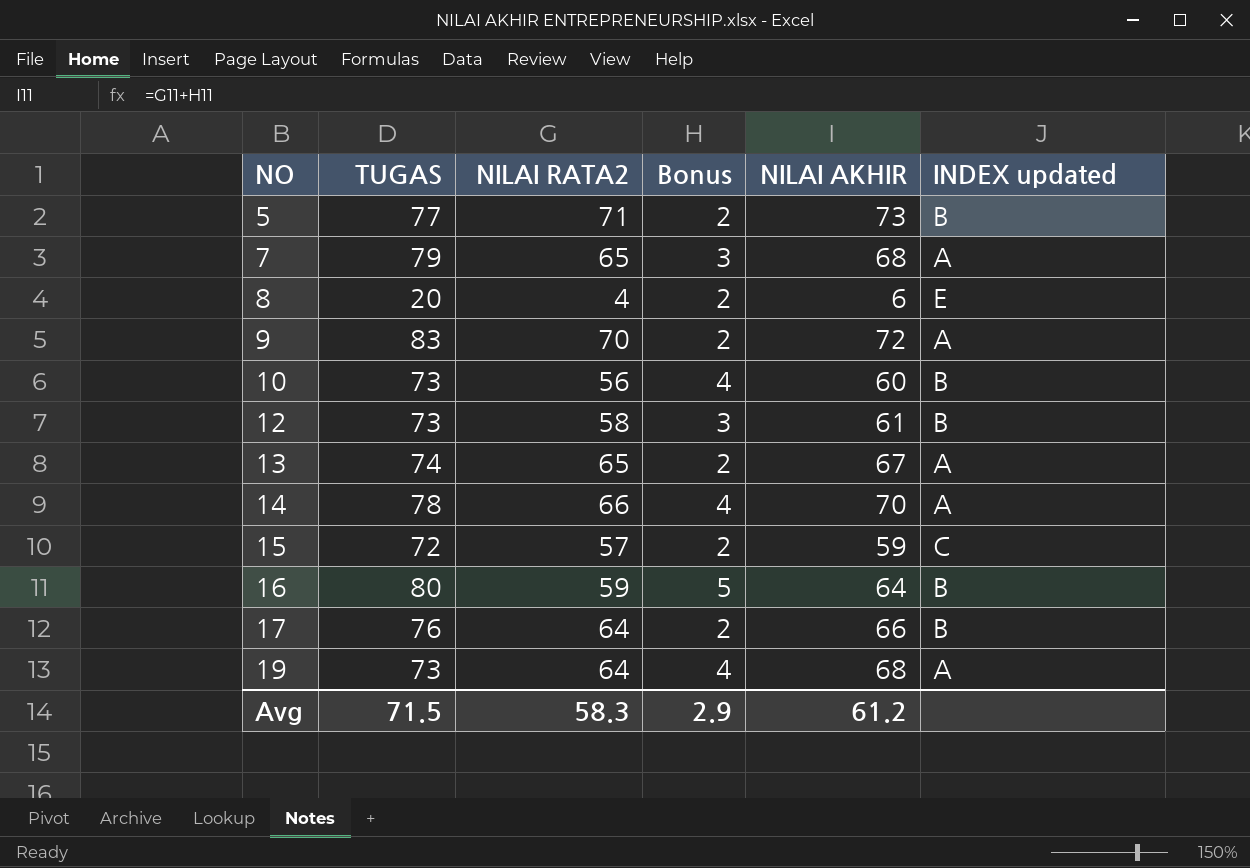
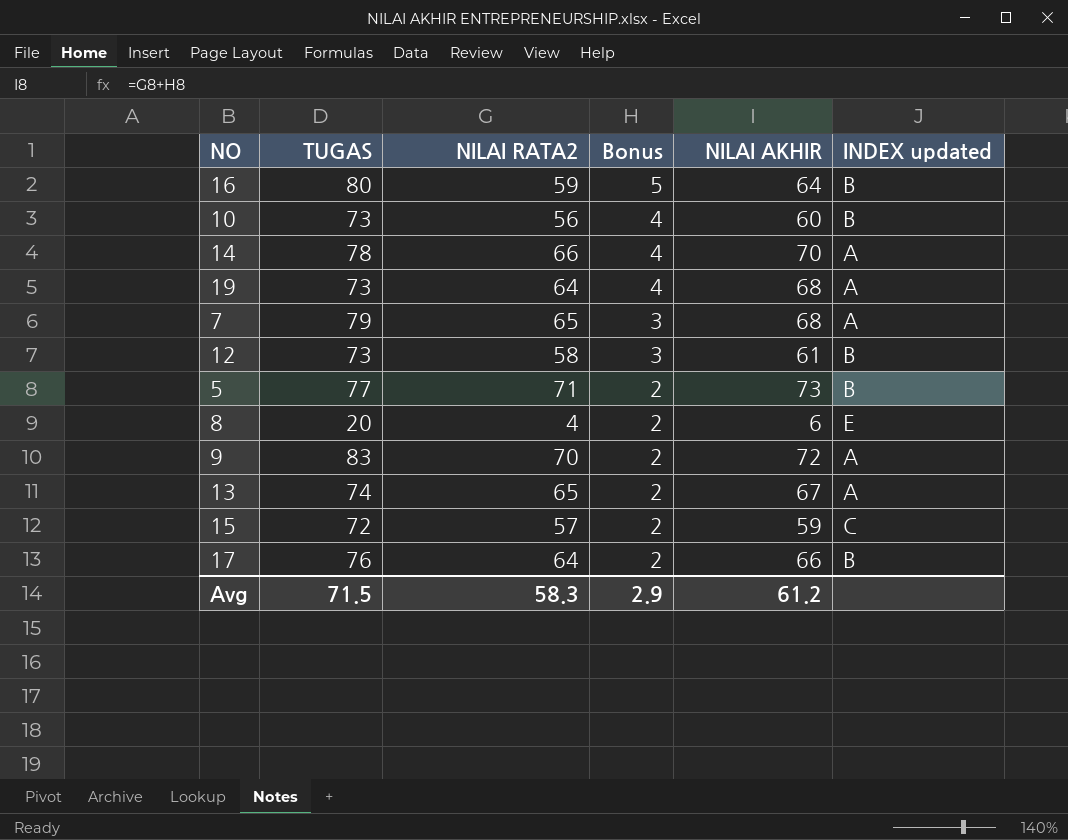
row order: NO ascending -> Bonus descending

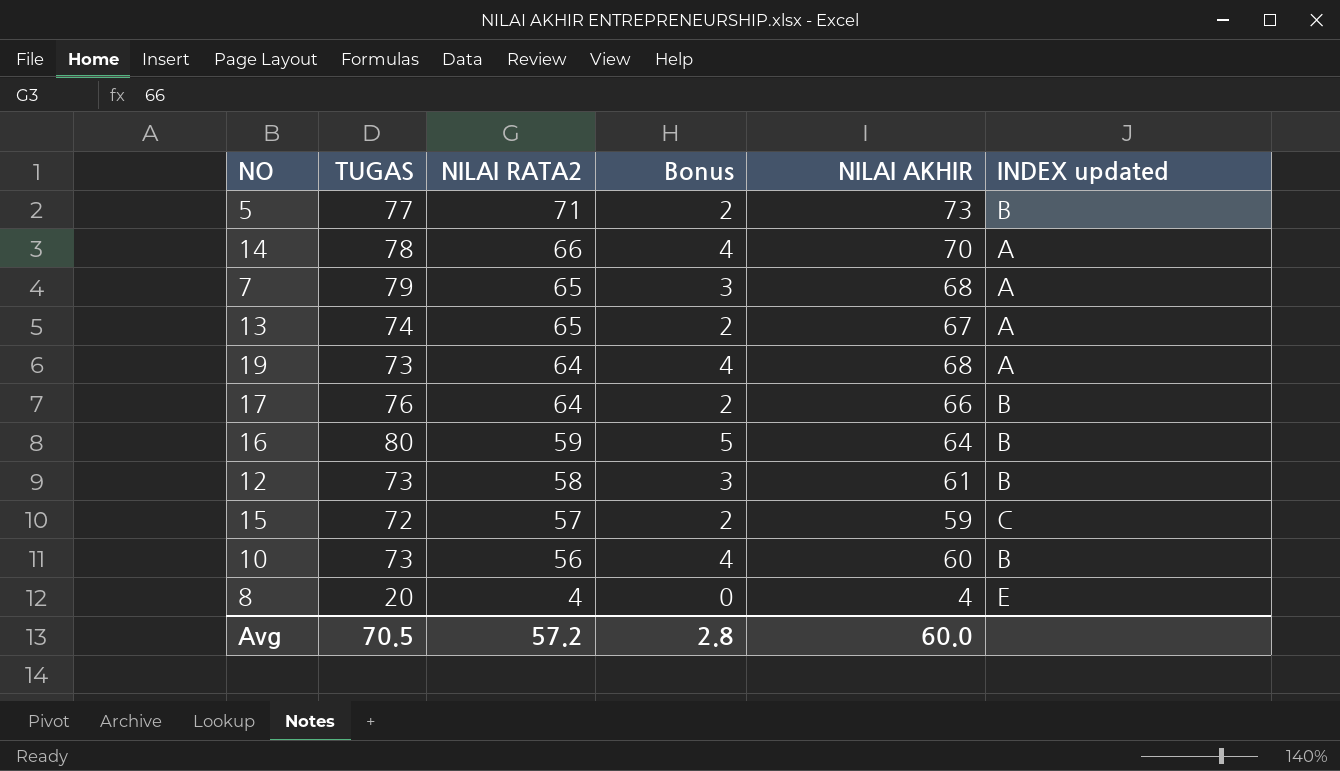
row order: Bonus descending -> NILAI RATA2 descending
row 9: 83 | 70 | 2 | 72 | A -> none
8 | Bonus: 2 -> 0
8 | NILAI AKHIR: 6 -> 4
Avg | TUGAS: 71.5 -> 70.5
Avg | NILAI RATA2: 58.3 -> 57.2
Avg | Bonus: 2.9 -> 2.8
Avg | NILAI AKHIR: 61.2 -> 60.0

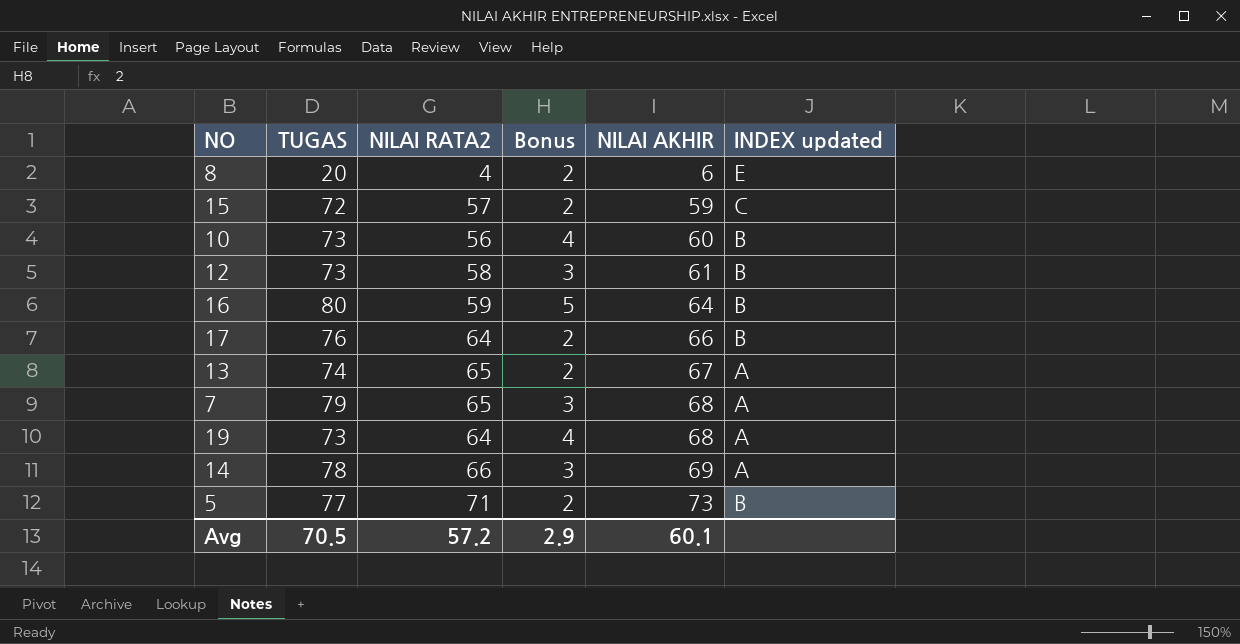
row order: NILAI RATA2 descending -> NILAI AKHIR ascending
8 | Bonus: 0 -> 2
8 | NILAI AKHIR: 4 -> 6
14 | Bonus: 4 -> 3
14 | NILAI AKHIR: 70 -> 69
Avg | Bonus: 2.8 -> 2.9
Avg | NILAI AKHIR: 60.0 -> 60.1

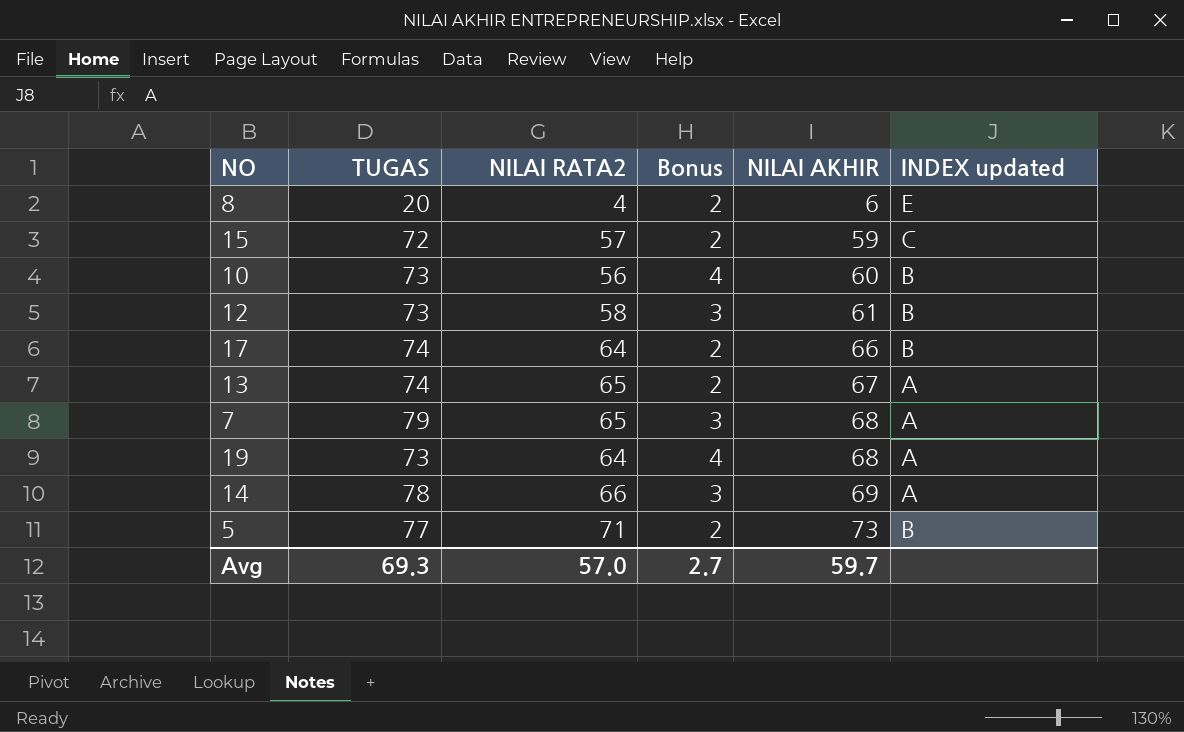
row 16: 80 | 59 | 5 | 64 | B -> none
17 | TUGAS: 76 -> 74
Avg | TUGAS: 70.5 -> 69.3
Avg | NILAI RATA2: 57.2 -> 57.0
Avg | Bonus: 2.9 -> 2.7
Avg | NILAI AKHIR: 60.1 -> 59.7

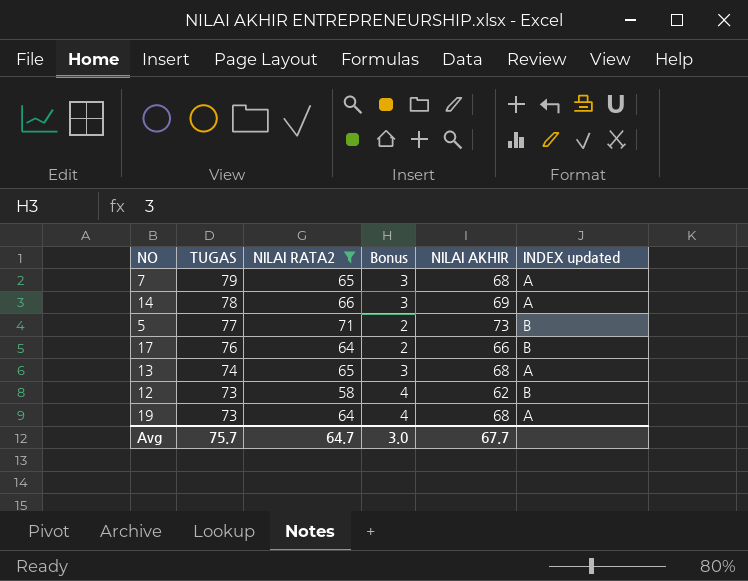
filter: none -> NILAI RATA2 >= 58
row order: NILAI AKHIR ascending -> TUGAS descending
17 | TUGAS: 74 -> 76
13 | Bonus: 2 -> 3
13 | NILAI AKHIR: 67 -> 68
12 | Bonus: 3 -> 4
12 | NILAI AKHIR: 61 -> 62
Avg | TUGAS: 69.3 -> 75.7
Avg | NILAI RATA2: 57.0 -> 64.7
Avg | Bonus: 2.7 -> 3.0
Avg | NILAI AKHIR: 59.7 -> 67.7

